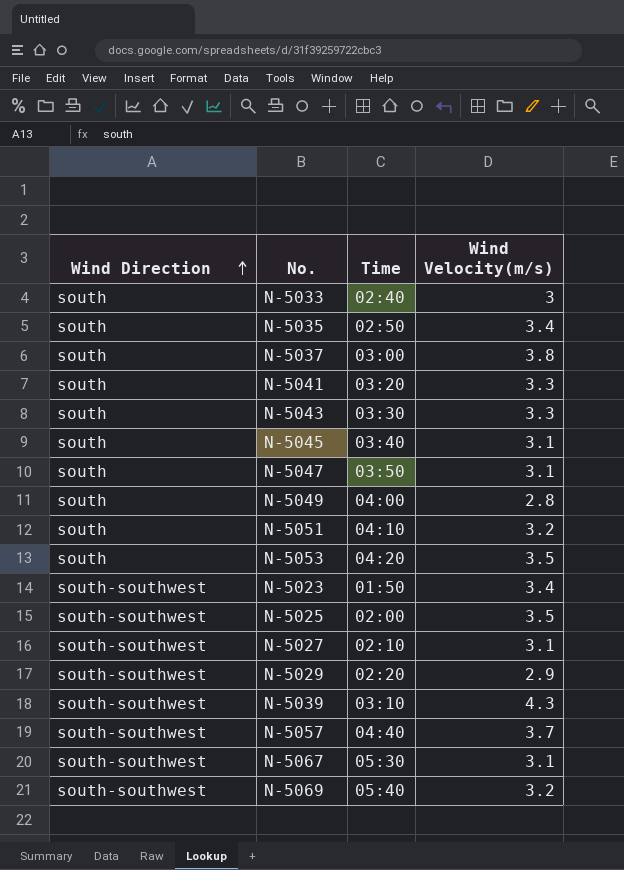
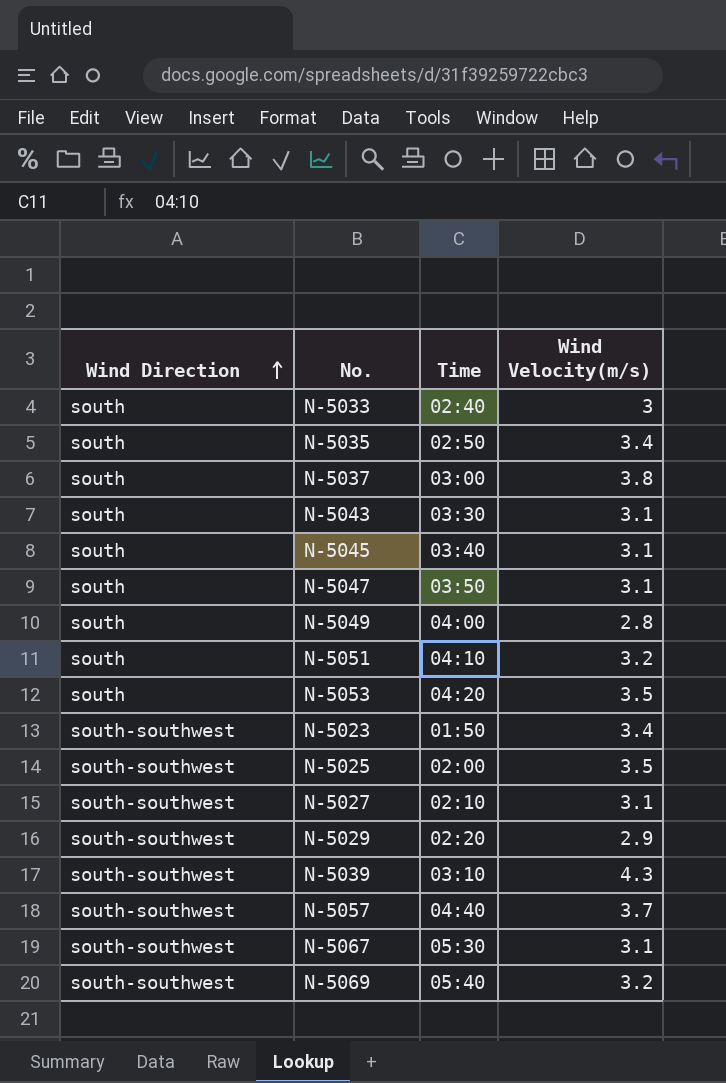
row N-5041: south | 03:20 | 3.3 -> none
N-5043 | Wind Velocity(m/s): 3.3 -> 3.1

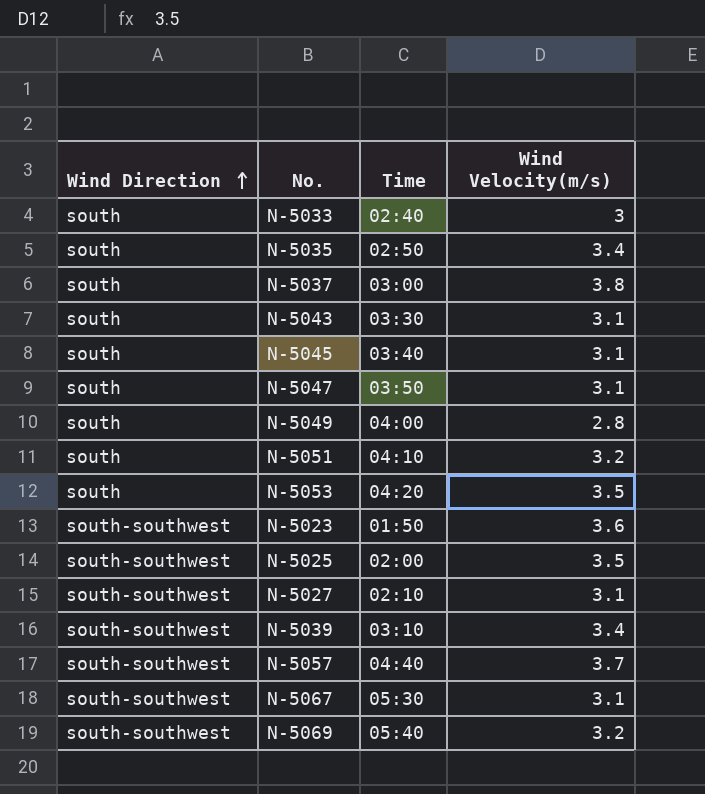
row N-5029: south-southwest | 02:20 | 2.9 -> none
N-5023 | Wind Velocity(m/s): 3.4 -> 3.6
N-5039 | Wind Velocity(m/s): 4.3 -> 3.4

